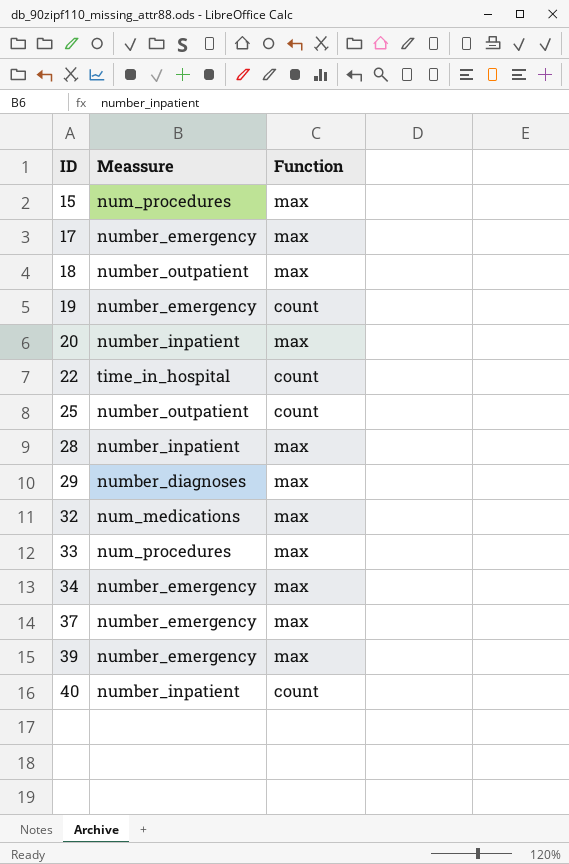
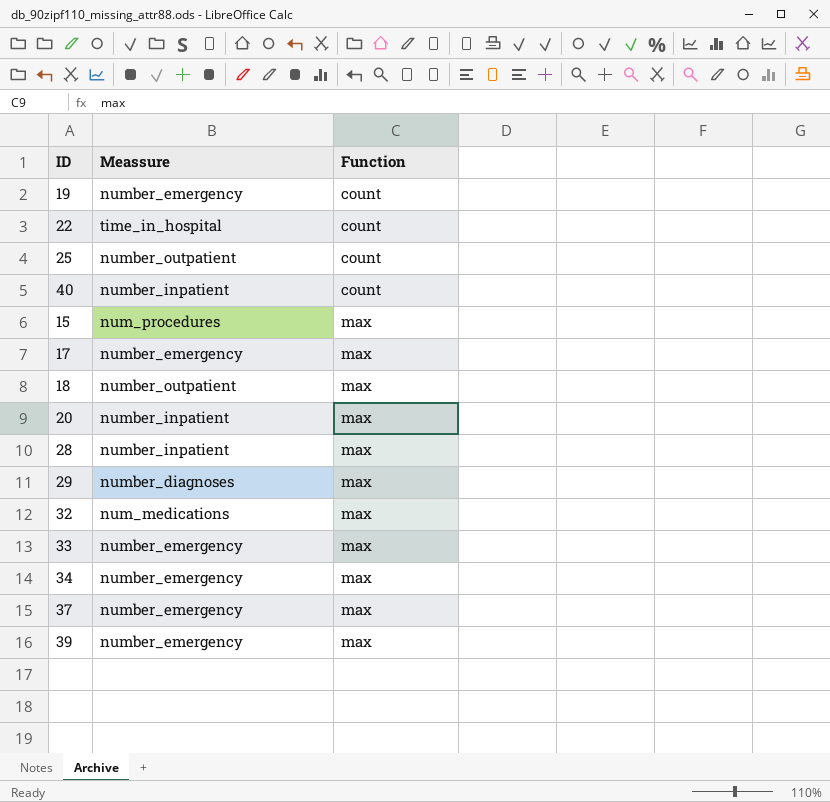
row order: ID ascending -> Function ascending
33 | Meassure: num_procedures -> number_emergency

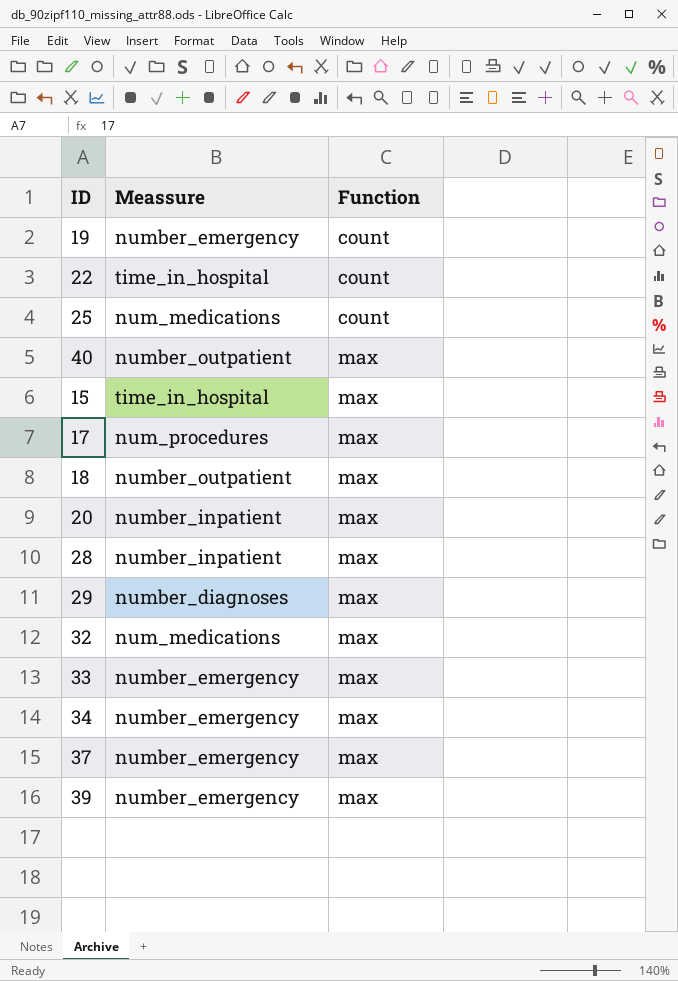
25 | Meassure: number_outpatient -> num_medications
40 | Meassure: number_inpatient -> number_outpatient
40 | Function: count -> max
15 | Meassure: num_procedures -> time_in_hospital
17 | Meassure: number_emergency -> num_procedures

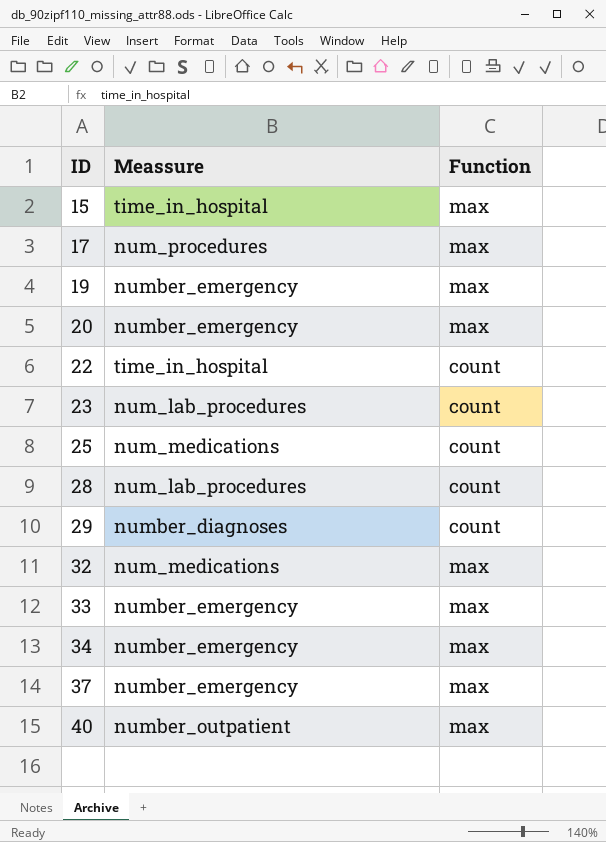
row order: Function ascending -> ID ascending
row 18: number_outpatient | max -> none
row 39: number_emergency | max -> none
19 | Function: count -> max
20 | Meassure: number_inpatient -> number_emergency
row 23: none -> num_lab_procedures | count
28 | Meassure: number_inpatient -> num_lab_procedures
28 | Function: max -> count
29 | Function: max -> count

